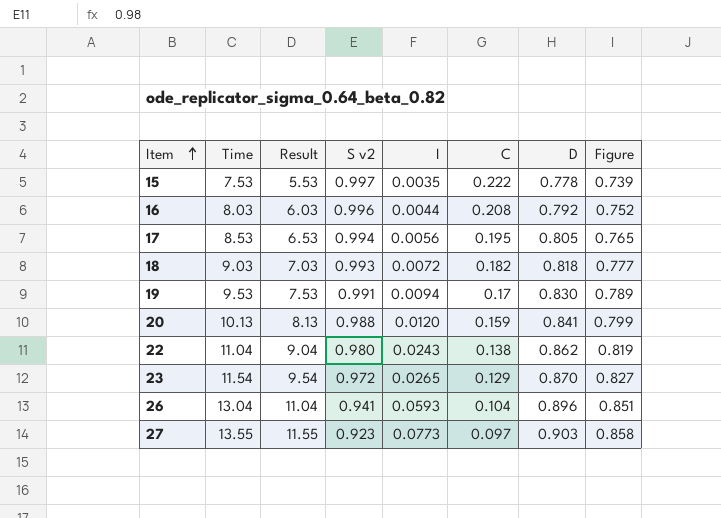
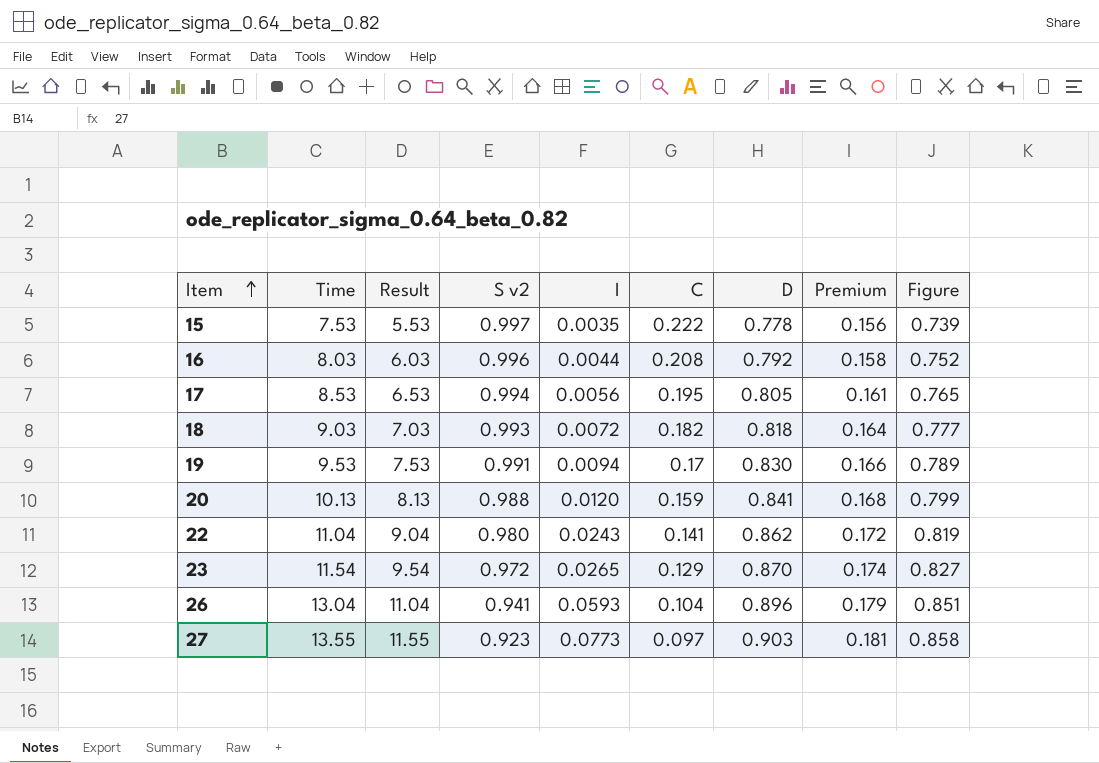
column Premium | formula: none -> [D] * 0.2
22 | C: 0.138 -> 0.141

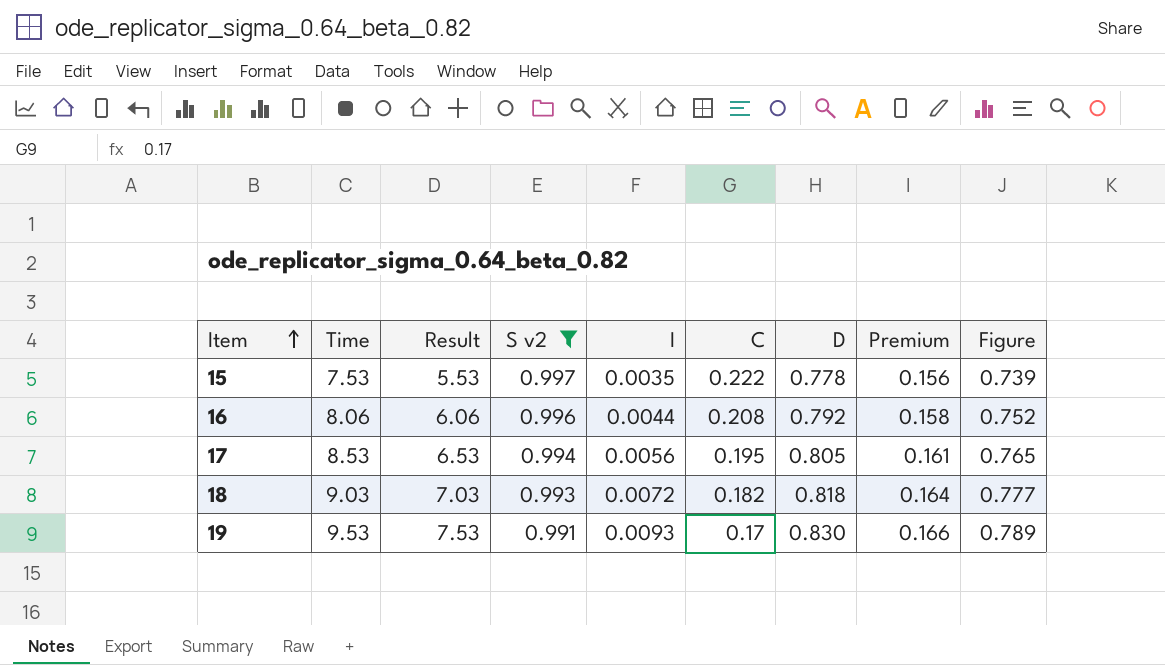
filter: none -> S v2 >= 0.991
16 | Time: 8.03 -> 8.06
16 | Result: 6.03 -> 6.06
19 | I: 0.0094 -> 0.0093

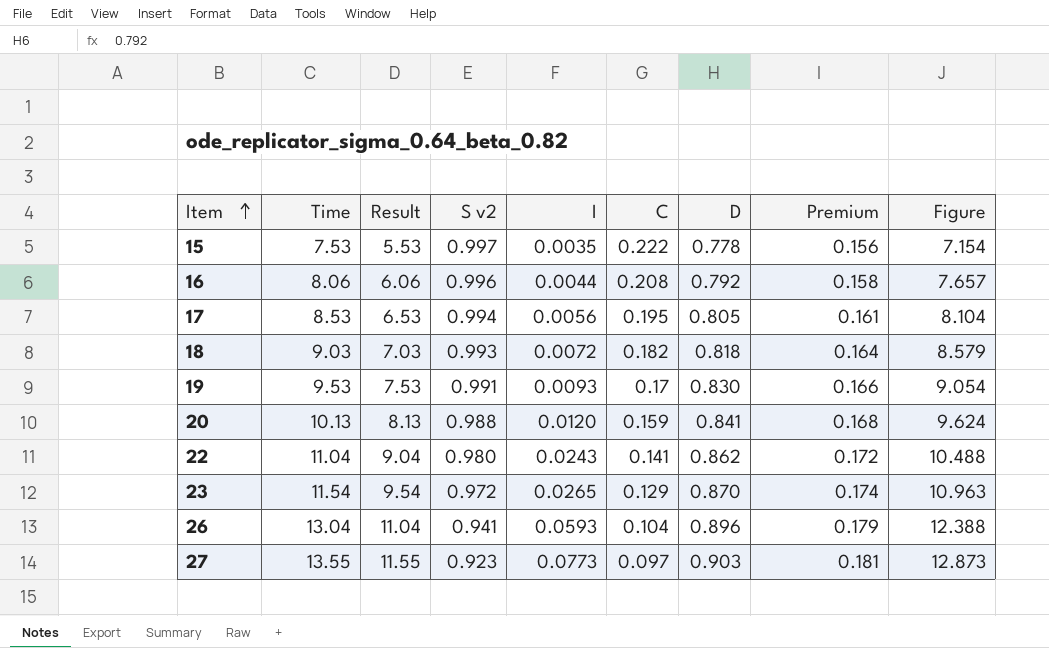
filter: S v2 >= 0.991 -> none
column Figure | formula: [D] * 0.95 -> [Time] * 0.95

